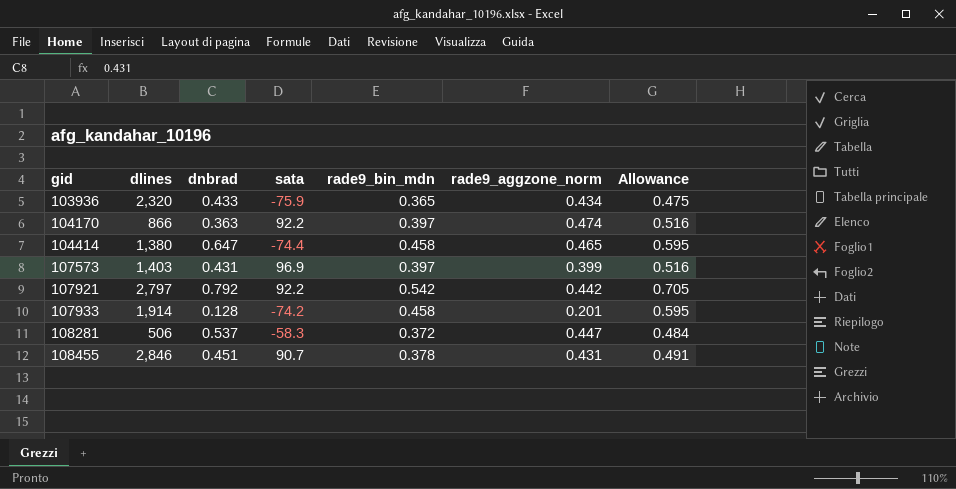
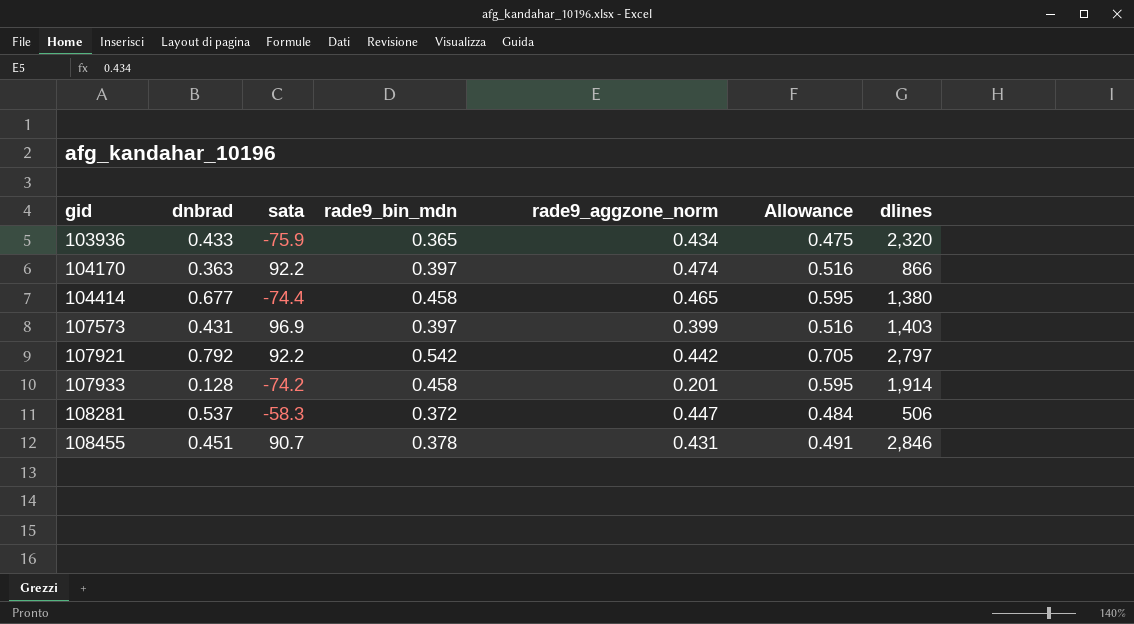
column dlines | position: 2 -> 7
104414 | dnbrad: 0.647 -> 0.677

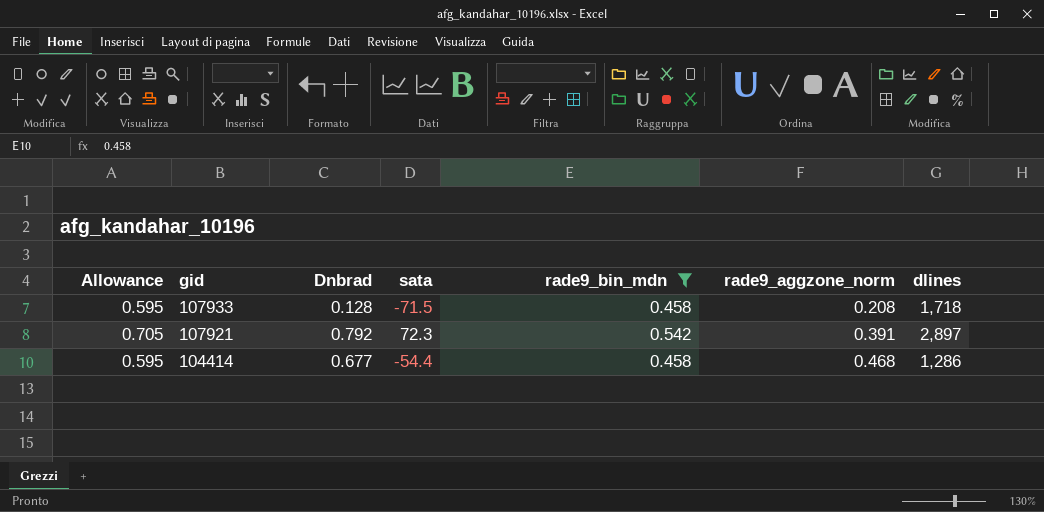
filter: none -> rade9_bin_mdn >= 0.458
row order: gid ascending -> gid descending
column Allowance | position: 6 -> 1
column name: dnbrad -> Dnbrad
107933 | sata: -74.2 -> -71.5
107933 | rade9_aggzone_norm: 0.201 -> 0.208
107933 | dlines: 1,914 -> 1,718
107921 | sata: 92.2 -> 72.3
107921 | rade9_aggzone_norm: 0.442 -> 0.391
107921 | dlines: 2,797 -> 2,897
104414 | sata: -74.4 -> -54.4
104414 | rade9_aggzone_norm: 0.465 -> 0.468
104414 | dlines: 1,380 -> 1,286

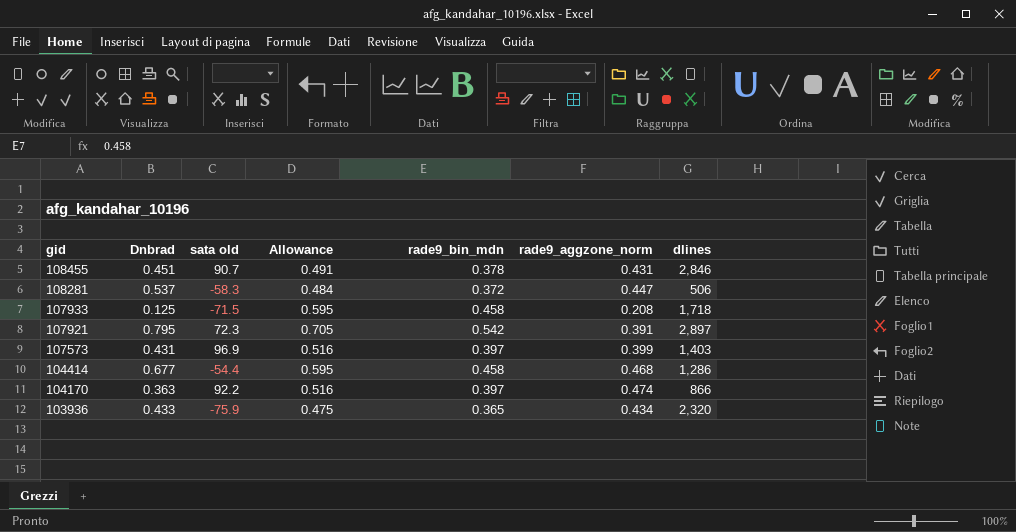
filter: rade9_bin_mdn >= 0.458 -> none
column name: sata -> sata old
column Allowance | position: 1 -> 4
107933 | Dnbrad: 0.128 -> 0.125
107921 | Dnbrad: 0.792 -> 0.795

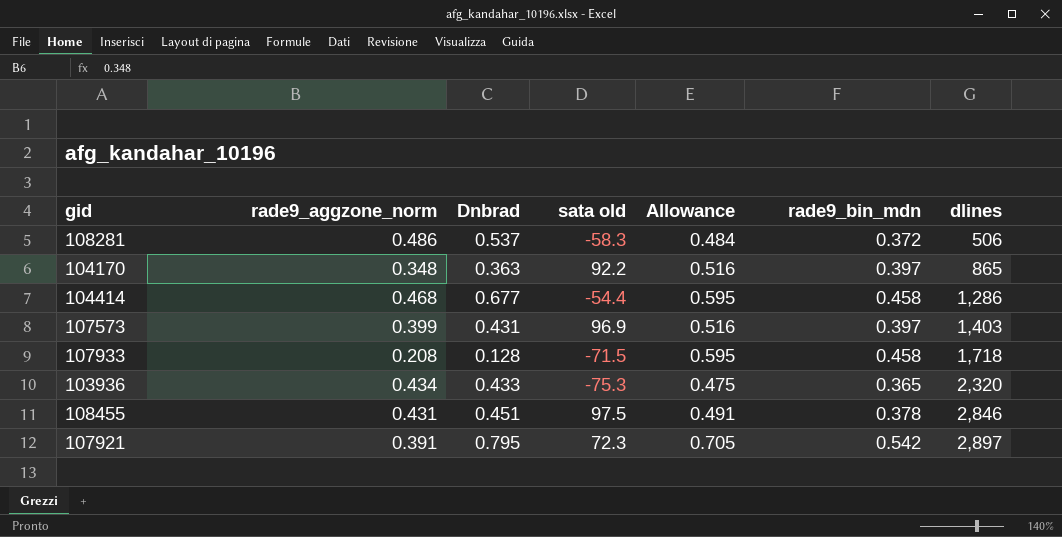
row order: gid descending -> dlines ascending
column rade9_aggzone_norm | position: 6 -> 2
108281 | rade9_aggzone_norm: 0.447 -> 0.486
104170 | rade9_aggzone_norm: 0.474 -> 0.348
104170 | dlines: 866 -> 865
107933 | Dnbrad: 0.125 -> 0.128
103936 | sata old: -75.9 -> -75.3
108455 | sata old: 90.7 -> 97.5

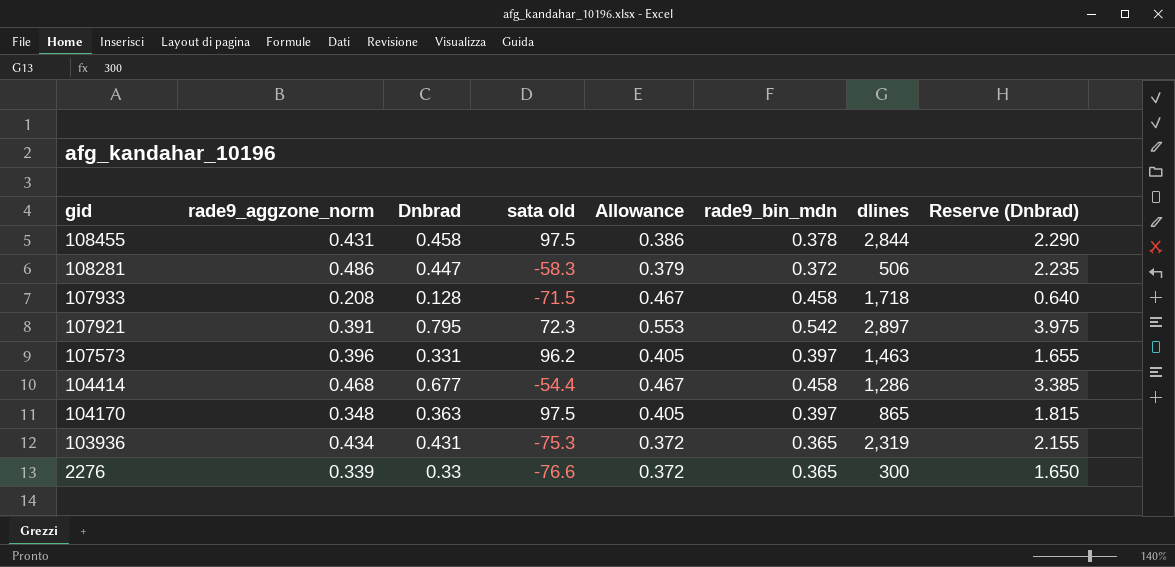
row order: dlines ascending -> gid descending
column Allowance | formula: [rade9_bin_mdn] * 1.3 -> [rade9_bin_mdn] * 1.02
column Reserve (Dnbrad) | formula: none -> [Dnbrad] * 5
108455 | Dnbrad: 0.451 -> 0.458
108455 | dlines: 2,846 -> 2,844
108281 | Dnbrad: 0.537 -> 0.447
107573 | rade9_aggzone_norm: 0.399 -> 0.396
107573 | Dnbrad: 0.431 -> 0.331
107573 | sata old: 96.9 -> 96.2
107573 | dlines: 1,403 -> 1,463
104170 | sata old: 92.2 -> 97.5
103936 | Dnbrad: 0.433 -> 0.431
103936 | dlines: 2,320 -> 2,319
row 2276: none -> 0.339 | 0.33 | -76.6 | 0.372 | 0.365 | 300 | 1.650

